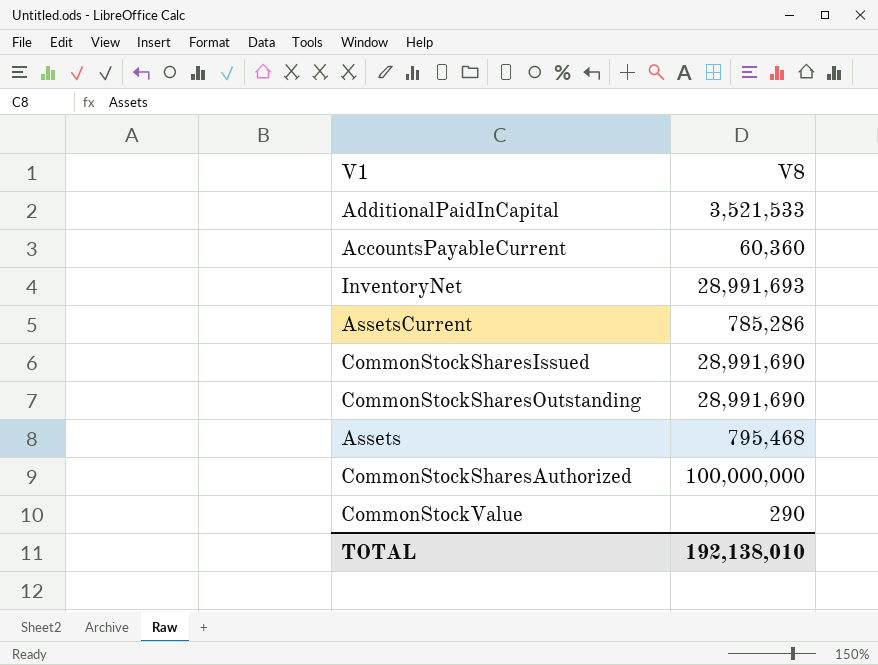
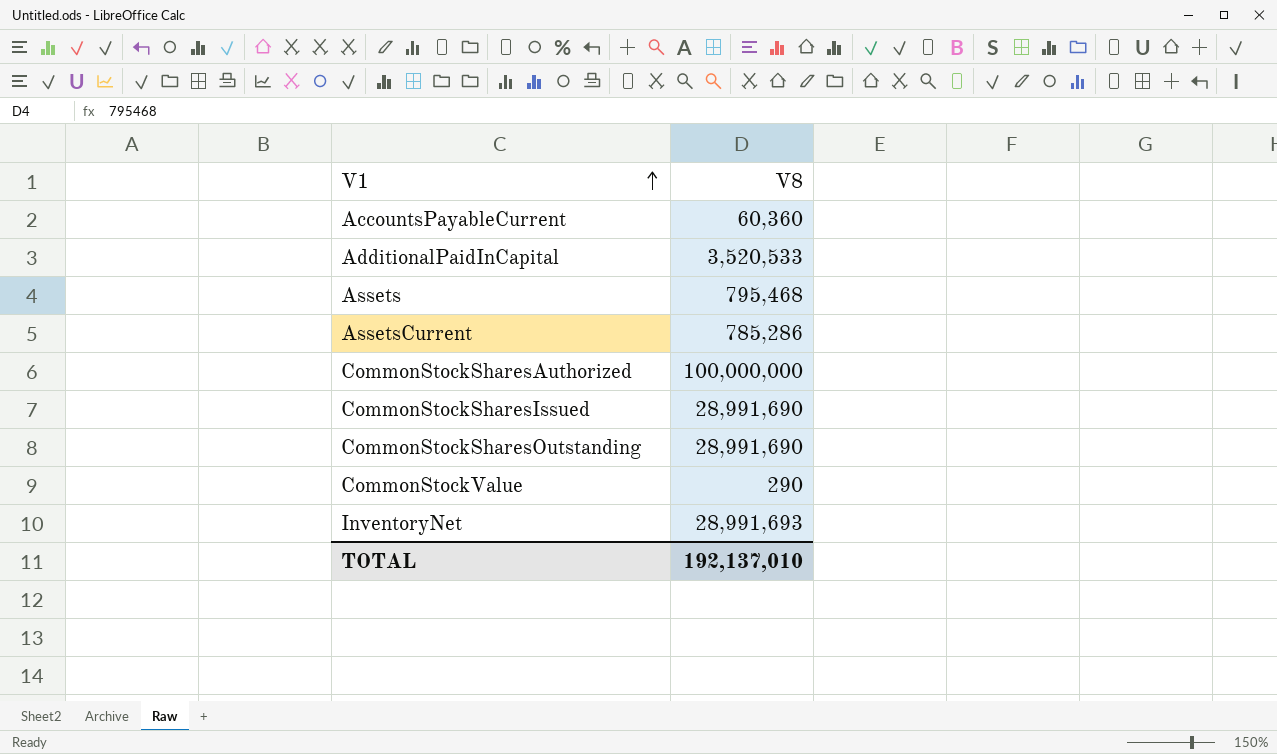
row order: none -> V1 ascending
AdditionalPaidInCapital | V8: 3,521,533 -> 3,520,533
TOTAL | V8: 192,138,010 -> 192,137,010

